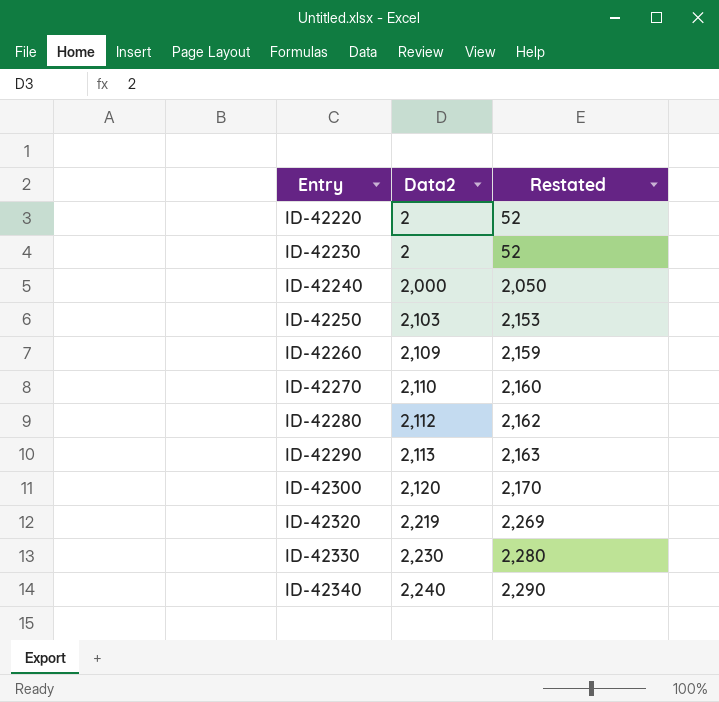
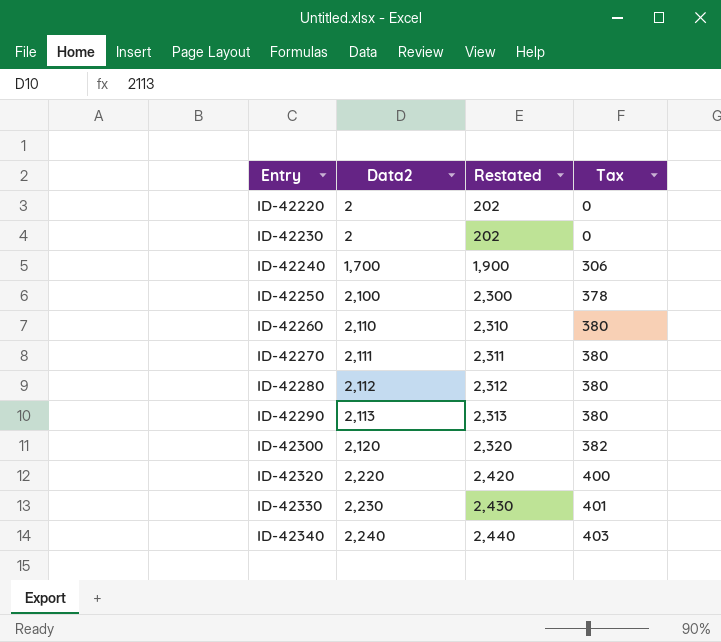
column Restated | formula: [Data2] + 50 -> [Data2] + 200
column Tax | formula: none -> [Data2] * 0.18
ID-42240 | Data2: 2,000 -> 1,700
ID-42250 | Data2: 2,103 -> 2,100
ID-42260 | Data2: 2,109 -> 2,110
ID-42270 | Data2: 2,110 -> 2,111
ID-42320 | Data2: 2,219 -> 2,220

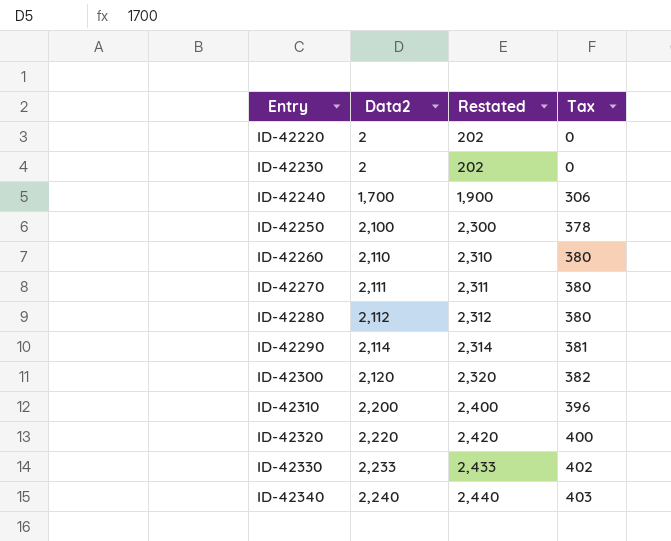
ID-42290 | Data2: 2,113 -> 2,114
ID-42290 | Restated: 2,313 -> 2,314
ID-42290 | Tax: 380 -> 381
row ID-42310: none -> 2,200 | 2,400 | 396
ID-42330 | Data2: 2,230 -> 2,233
ID-42330 | Restated: 2,430 -> 2,433
ID-42330 | Tax: 401 -> 402

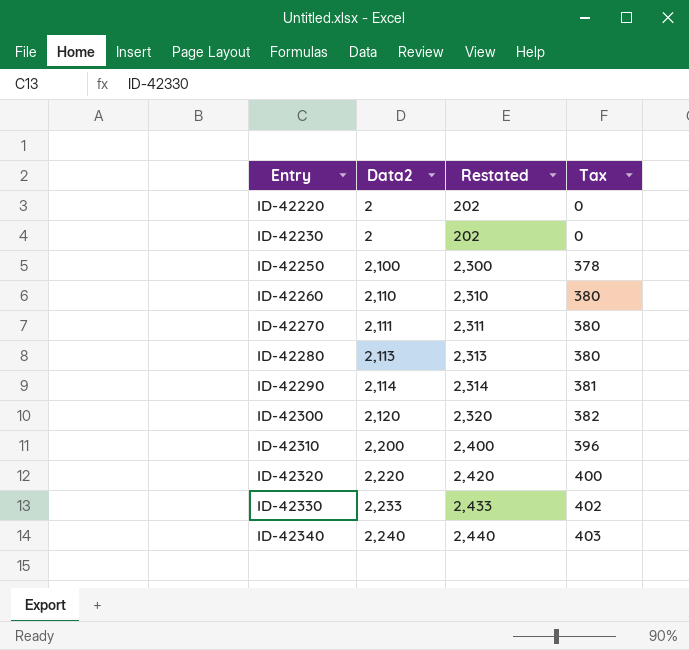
row ID-42240: 1,700 | 1,900 | 306 -> none
ID-42280 | Data2: 2,112 -> 2,113
ID-42280 | Restated: 2,312 -> 2,313

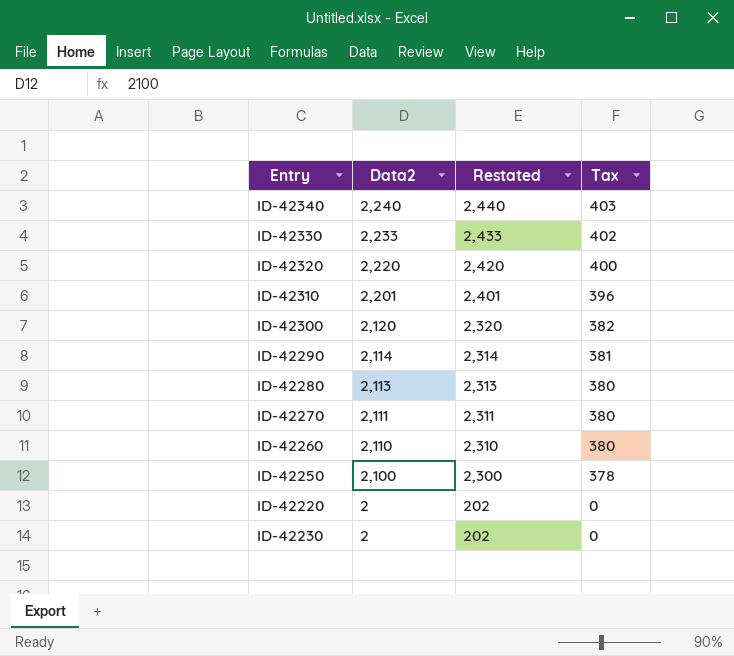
row order: Entry ascending -> Data2 descending
ID-42310 | Data2: 2,200 -> 2,201
ID-42310 | Restated: 2,400 -> 2,401

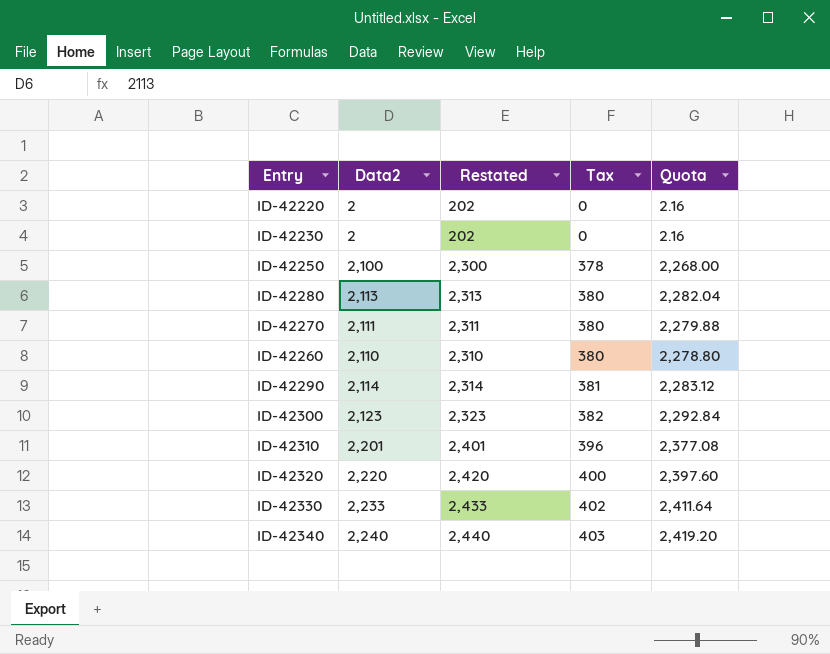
row order: Data2 descending -> Tax ascending
column Quota | formula: none -> [Data2] * 1.08
ID-42300 | Data2: 2,120 -> 2,123
ID-42300 | Restated: 2,320 -> 2,323

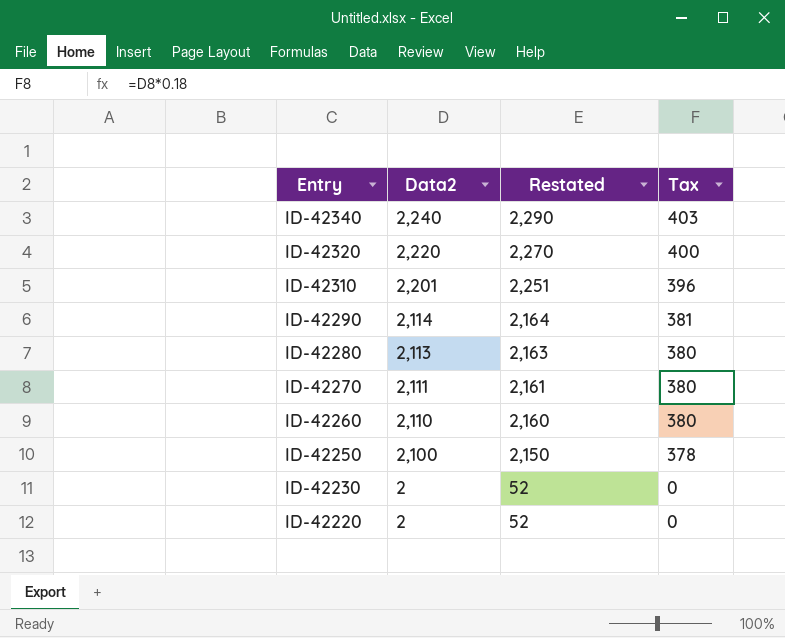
row order: Tax ascending -> Entry descending
column Quota | formula: [Data2] * 1.08 -> none
column Restated | formula: [Data2] + 200 -> [Data2] + 50
row ID-42300: 2,123 | 2,323 | 382 | 2,292.84 -> none
row ID-42330: 2,233 | 2,433 | 402 | 2,411.64 -> none

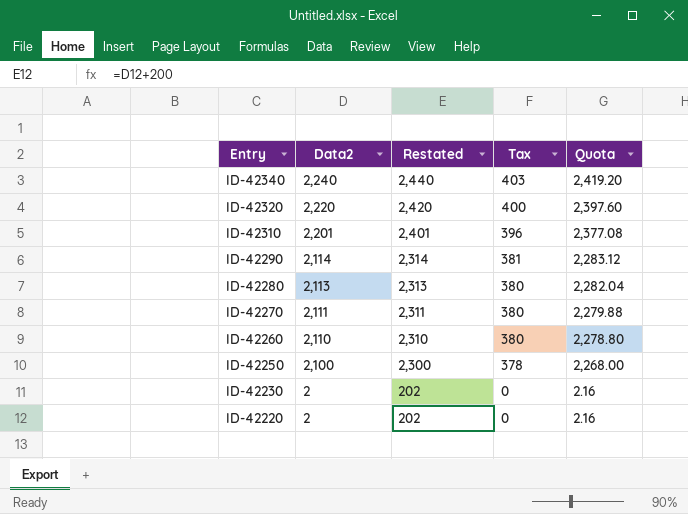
column Restated | formula: [Data2] + 50 -> [Data2] + 200
column Quota | formula: none -> [Data2] * 1.08

